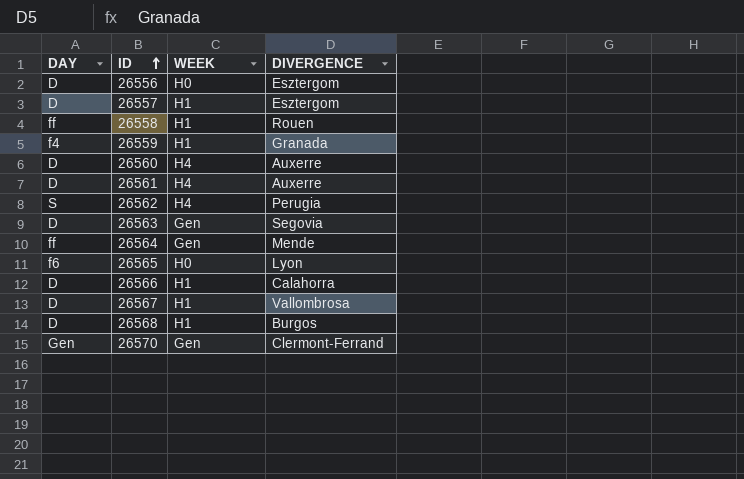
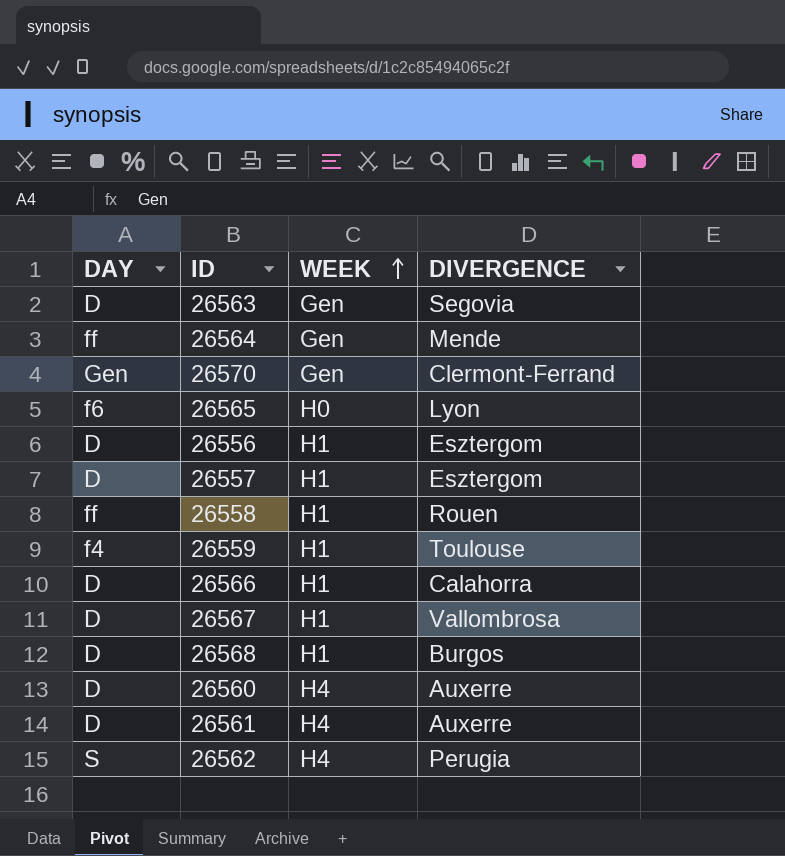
row order: ID ascending -> WEEK ascending
26556 | WEEK: H0 -> H1
26559 | DIVERGENCE: Granada -> Toulouse

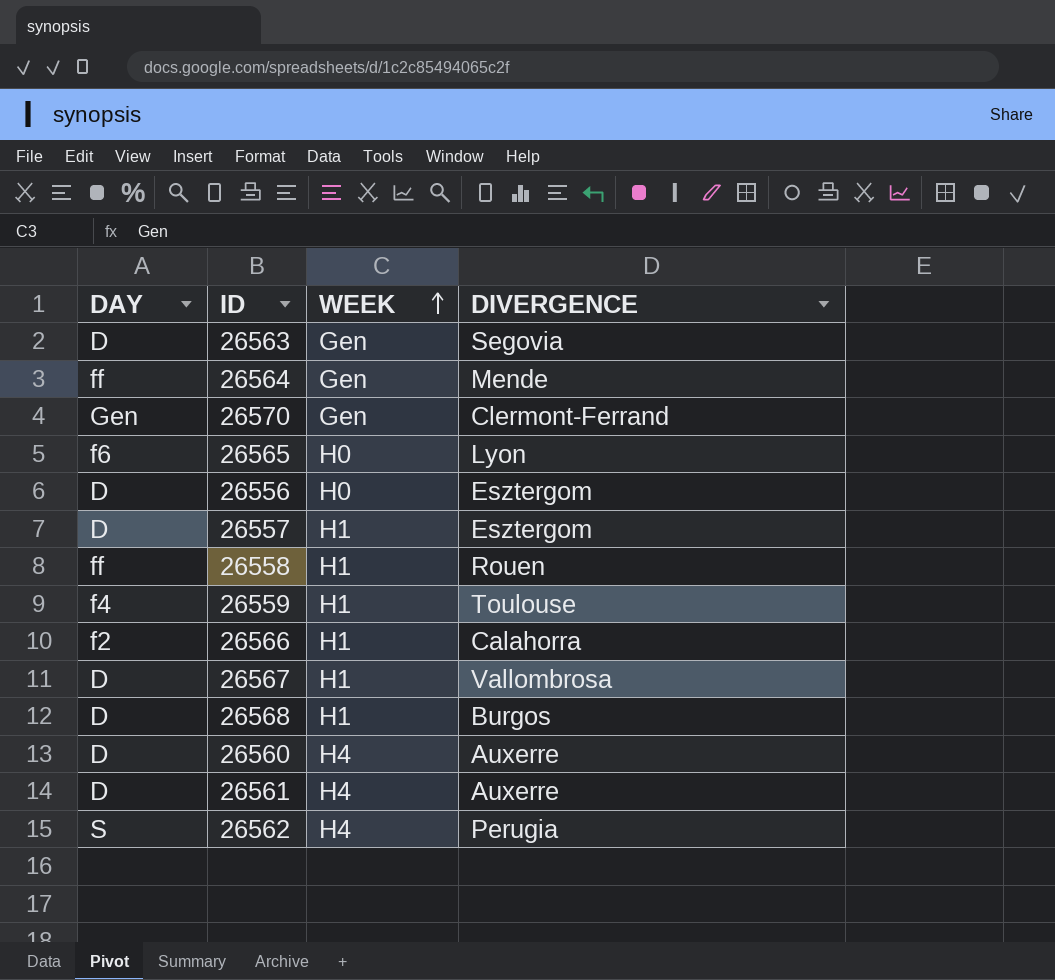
26556 | WEEK: H1 -> H0
26566 | DAY: D -> f2

